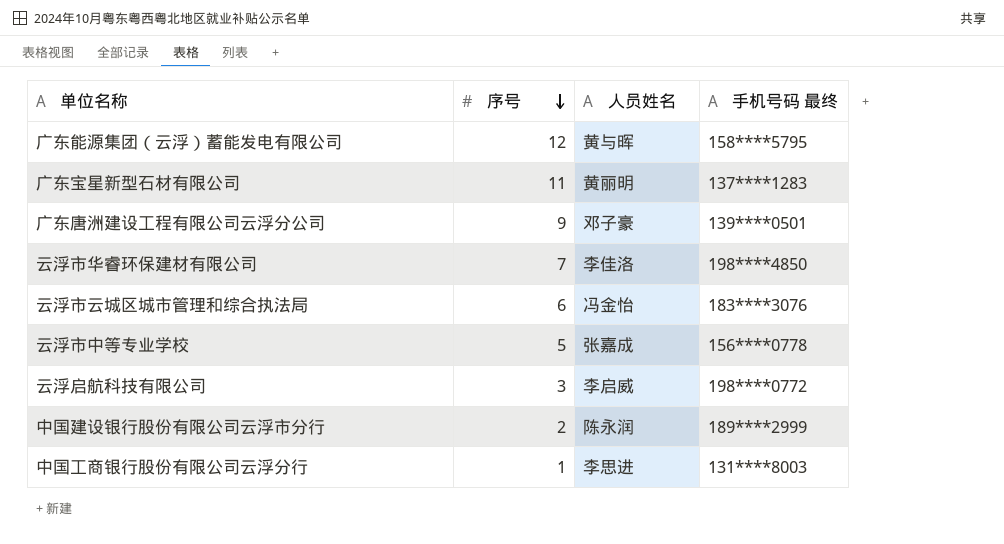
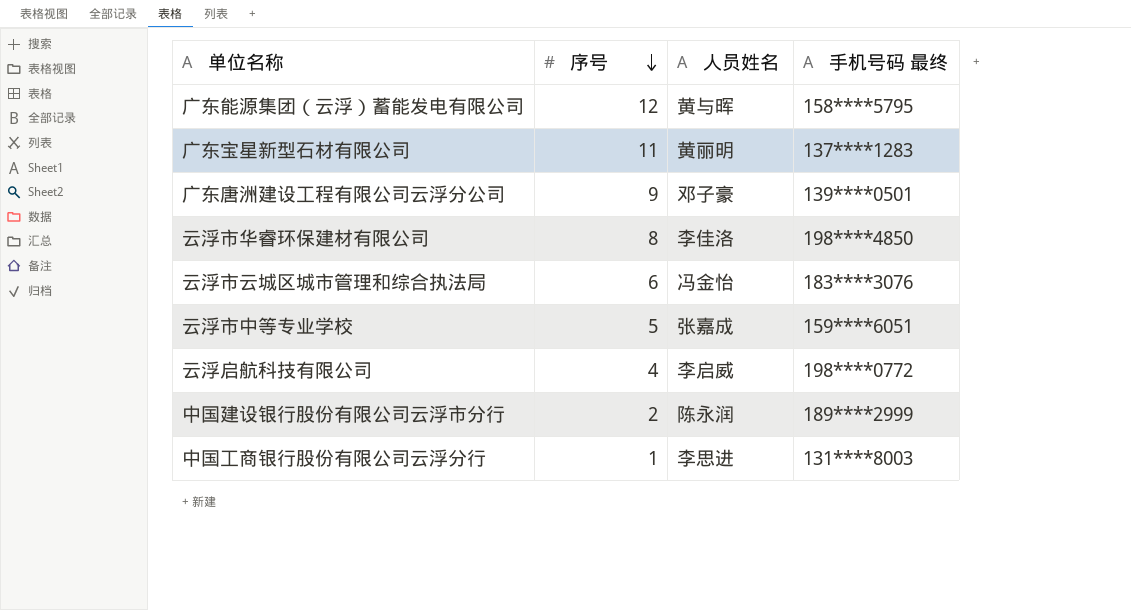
云浮市华睿环保建材有限公司 | 序号: 7 -> 8
云浮市中等专业学校 | 手机号码 最终: 156****0778 -> 159****6051
云浮启航科技有限公司 | 序号: 3 -> 4

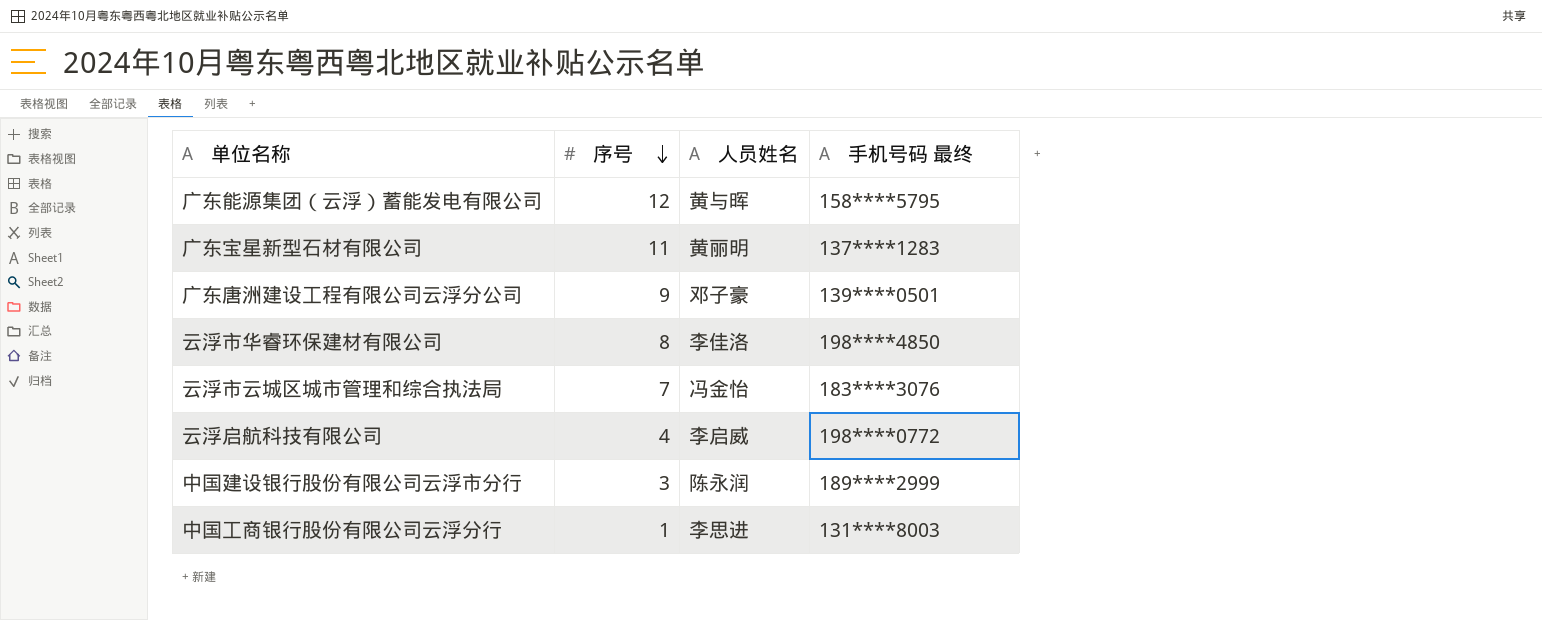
row 云浮市中等专业学校: 5 | 张嘉成 | 159****6051 -> none
云浮市云城区城市管理和综合执法局 | 序号: 6 -> 7
中国建设银行股份有限公司云浮市分行 | 序号: 2 -> 3

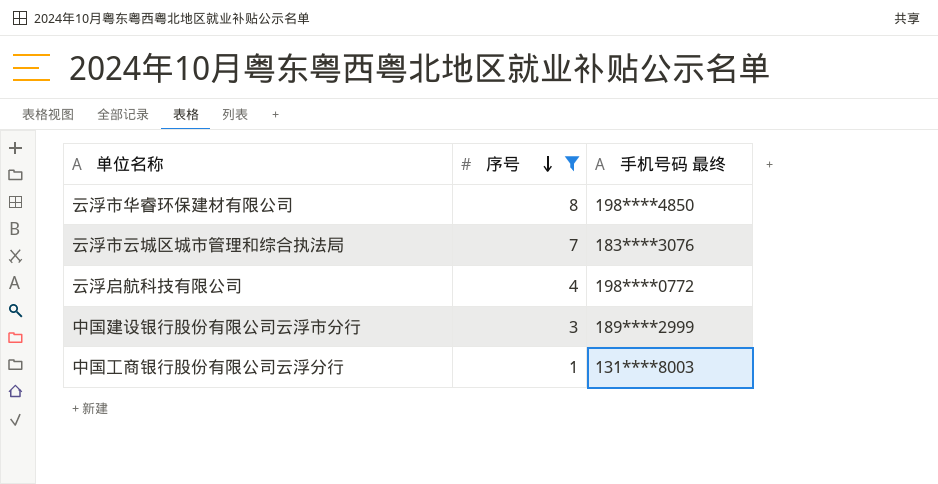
filter: none -> 序号 <= 8
column 人员姓名 | position: 3 -> none

